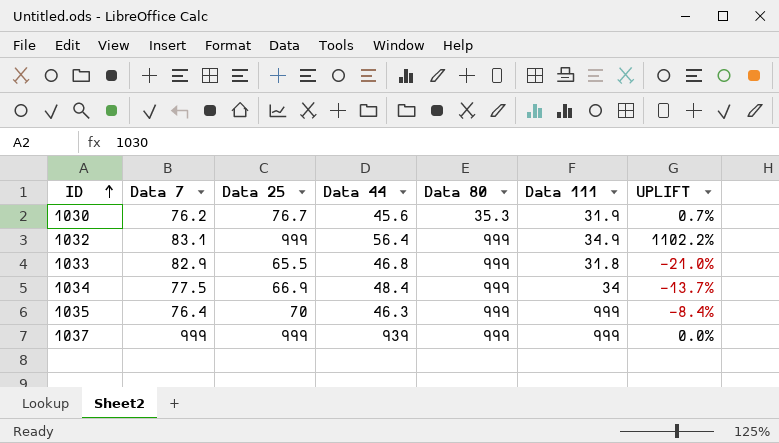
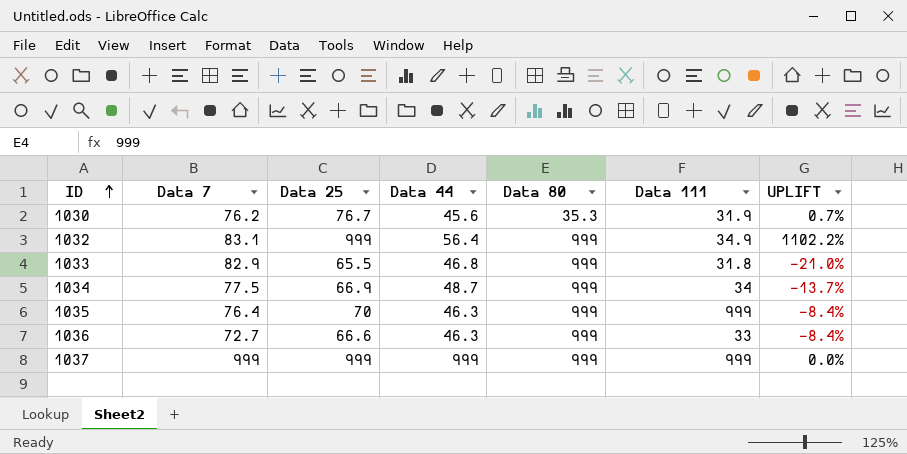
1034 | Data 44: 48.4 -> 48.7
row 1036: none -> 72.7 | 66.6 | 46.3 | 999 | 33 | -8.4%
1037 | Data 44: 939 -> 999

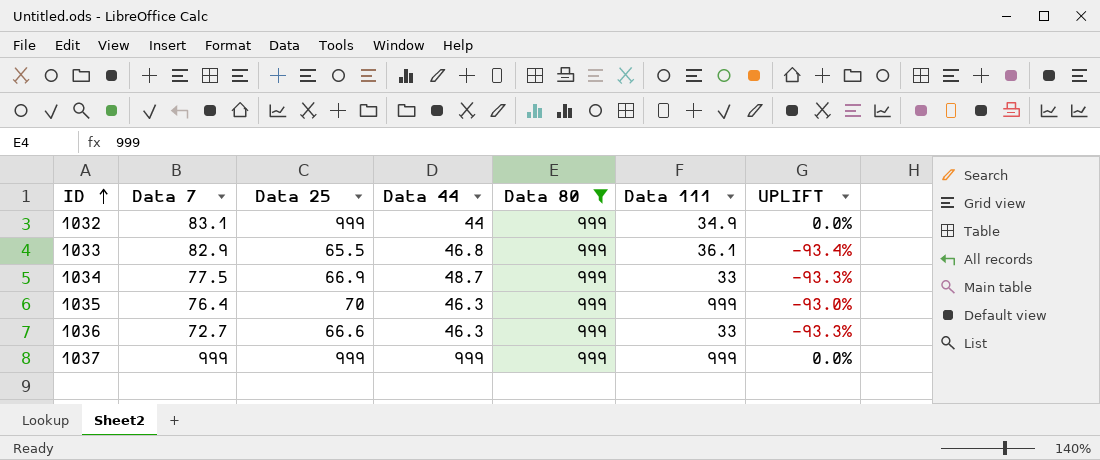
filter: none -> Data 80 = 999
column UPLIFT | formula: ([Data 25] - [Data 7]) / [Data 7] -> ([Data 25] - [Data 80]) / [Data 80]
1032 | Data 44: 56.4 -> 44
1033 | Data 111: 31.8 -> 36.1
1034 | Data 111: 34 -> 33

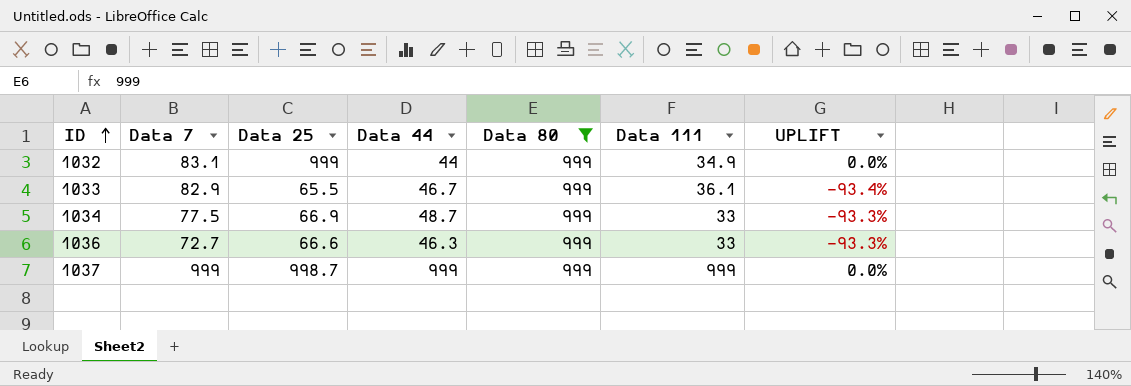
row 1035: 76.4 | 70 | 46.3 | 999 | 999 | -93.0% -> none
1033 | Data 44: 46.8 -> 46.7
1037 | Data 25: 999 -> 998.7

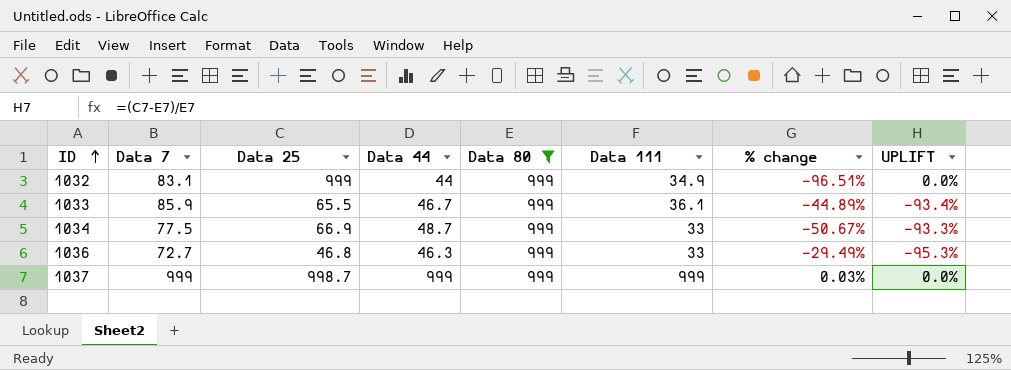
column % change | formula: none -> ([Data 111] - [Data 25]) / [Data 25]
1033 | Data 7: 82.9 -> 85.9
1036 | Data 25: 66.6 -> 46.8
1036 | UPLIFT: -93.3% -> -95.3%

